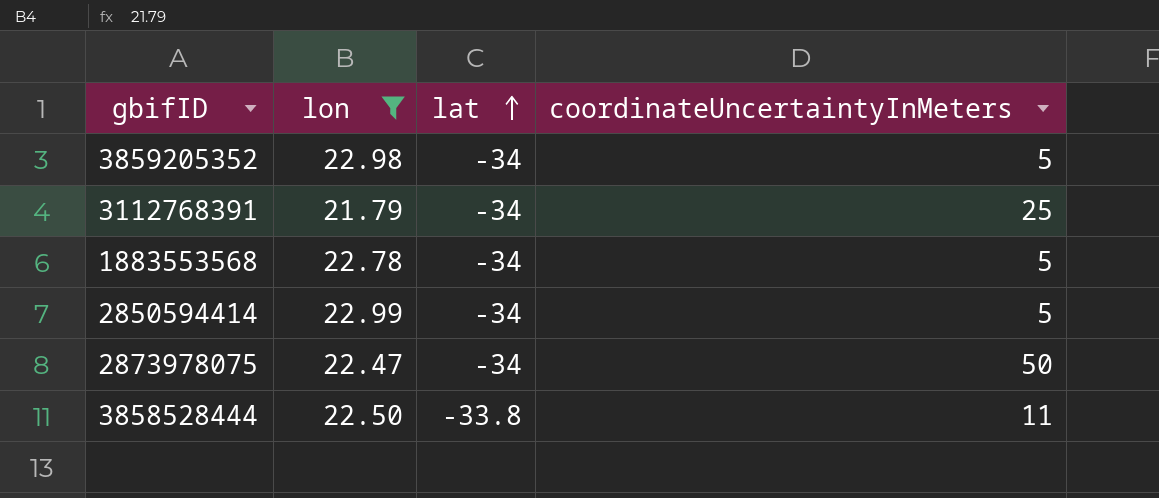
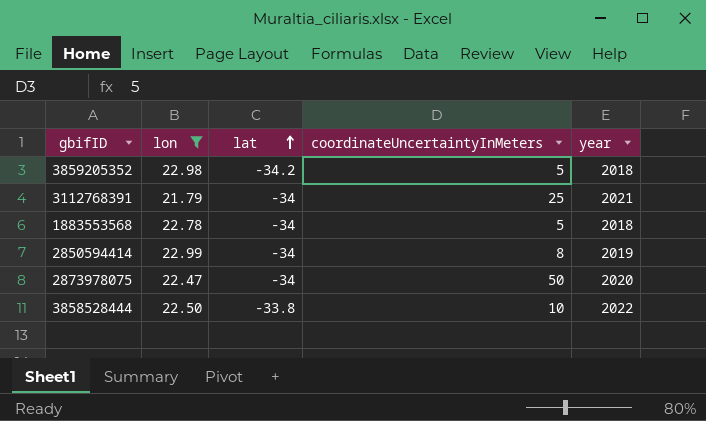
column year | position: none -> 5
3859205352 | lat: -34 -> -34.2
2850594414 | coordinateUncertaintyInMeters: 5 -> 8
3858528444 | coordinateUncertaintyInMeters: 11 -> 10

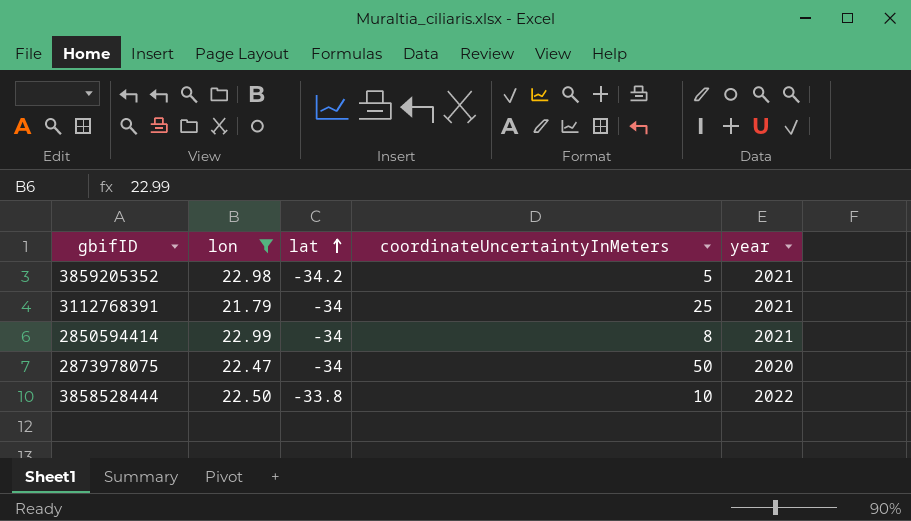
row 1883553568: 22.78 | -34 | 5 | 2018 -> none
3859205352 | year: 2018 -> 2021
2850594414 | year: 2019 -> 2021

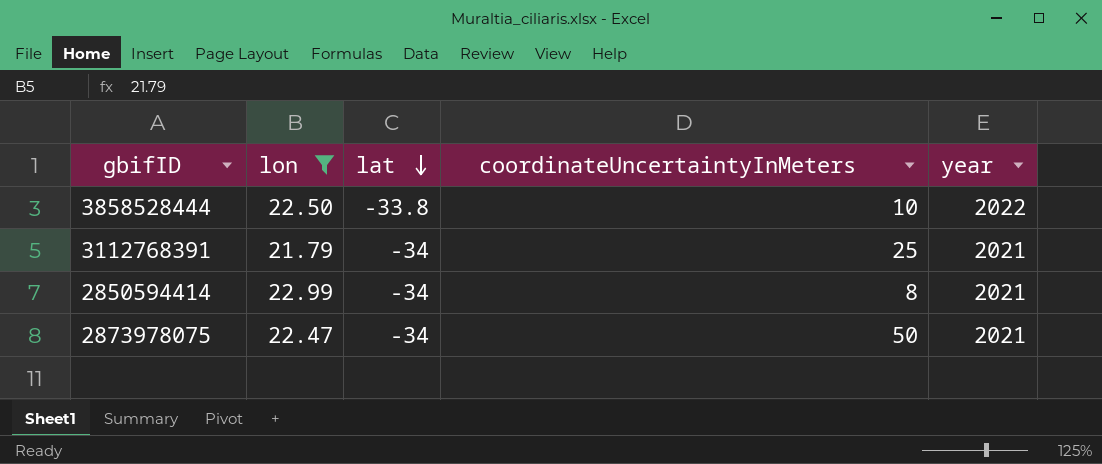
row order: lat ascending -> lat descending
row 3859205352: 22.98 | -34.2 | 5 | 2021 -> none
2873978075 | year: 2020 -> 2021

